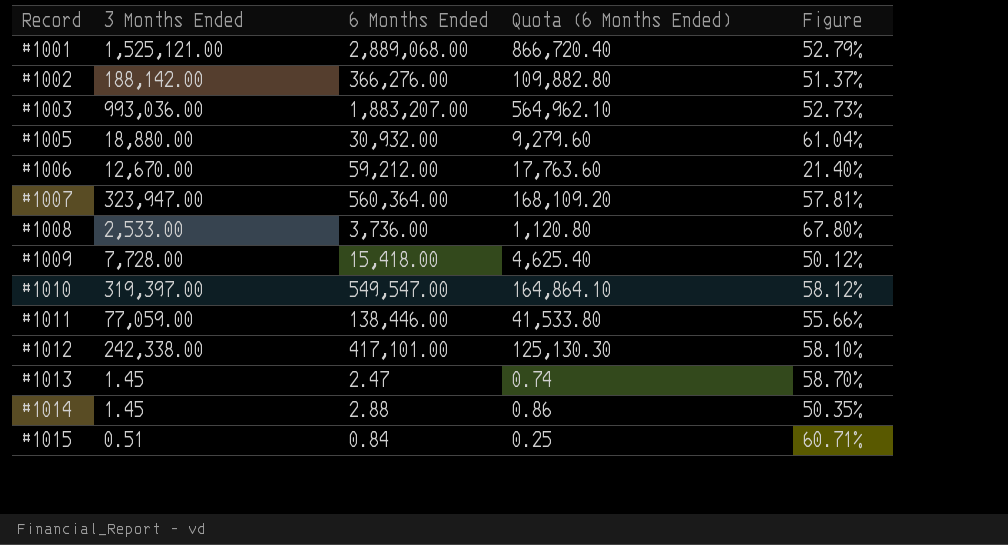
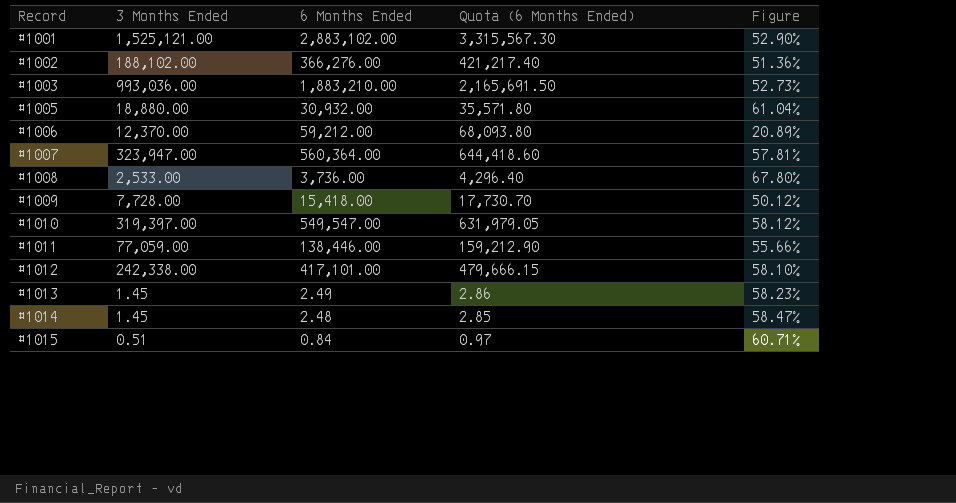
column Quota (6 Months Ended) | formula: [6 Months Ended] * 0.3 -> [6 Months Ended] * 1.15
#1001 | 6 Months Ended: 2,889,068.00 -> 2,883,102.00
#1001 | Figure: 52.79% -> 52.90%
#1002 | 3 Months Ended: 188,142.00 -> 188,102.00
#1002 | Figure: 51.37% -> 51.36%
#1003 | 6 Months Ended: 1,883,207.00 -> 1,883,210.00
#1006 | 3 Months Ended: 12,670.00 -> 12,370.00
#1006 | Figure: 21.40% -> 20.89%
#1013 | 6 Months Ended: 2.47 -> 2.49
#1013 | Figure: 58.70% -> 58.23%
#1014 | 6 Months Ended: 2.88 -> 2.48
#1014 | Figure: 50.35% -> 58.47%

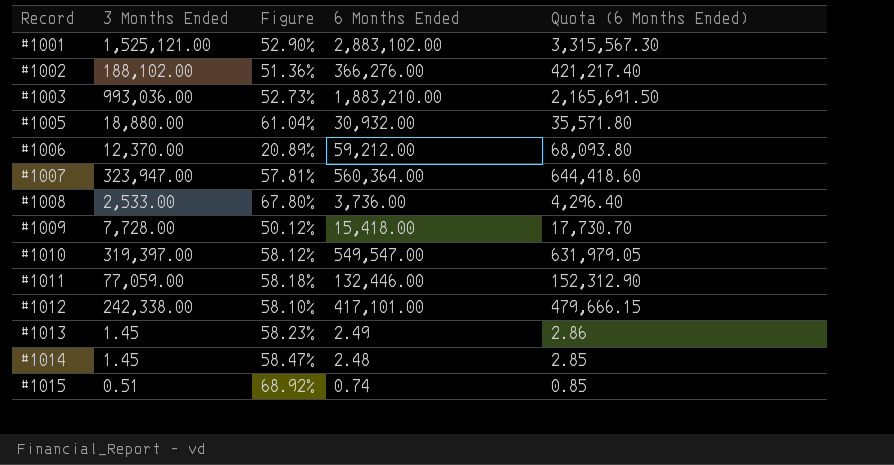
column Figure | position: 5 -> 3
#1011 | Figure: 55.66% -> 58.18%
#1011 | 6 Months Ended: 138,446.00 -> 132,446.00
#1011 | Quota (6 Months Ended): 159,212.90 -> 152,312.90
#1015 | Figure: 60.71% -> 68.92%
#1015 | 6 Months Ended: 0.84 -> 0.74
#1015 | Quota (6 Months Ended): 0.97 -> 0.85

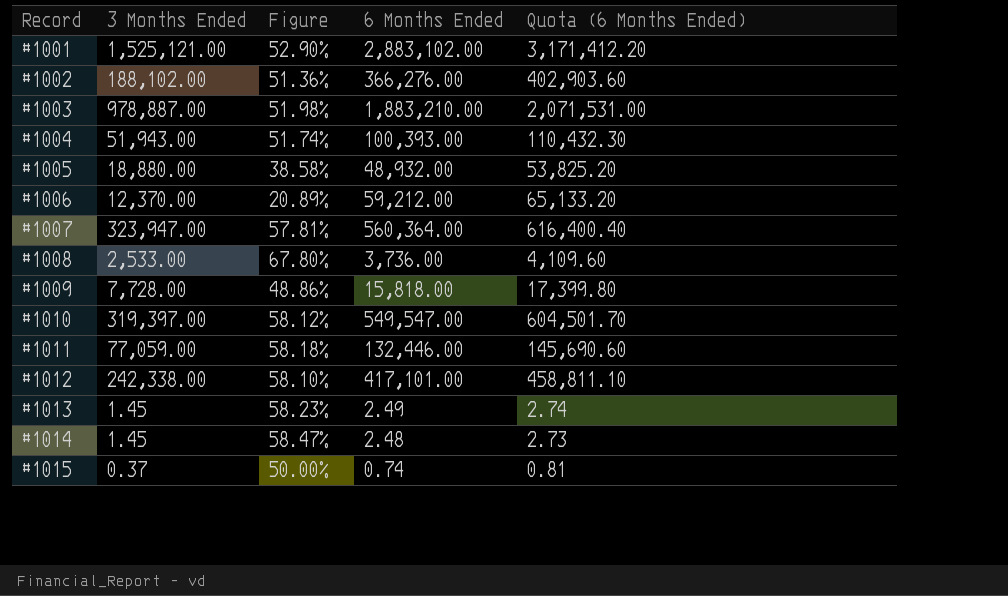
column Quota (6 Months Ended) | formula: [6 Months Ended] * 1.15 -> [6 Months Ended] * 1.1
#1003 | 3 Months Ended: 993,036.00 -> 978,887.00
#1003 | Figure: 52.73% -> 51.98%
row #1004: none -> 51,943.00 | 51.74% | 100,393.00 | 110,432.30
#1005 | Figure: 61.04% -> 38.58%
#1005 | 6 Months Ended: 30,932.00 -> 48,932.00
#1009 | Figure: 50.12% -> 48.86%
#1009 | 6 Months Ended: 15,418.00 -> 15,818.00
#1015 | 3 Months Ended: 0.51 -> 0.37
#1015 | Figure: 68.92% -> 50.00%

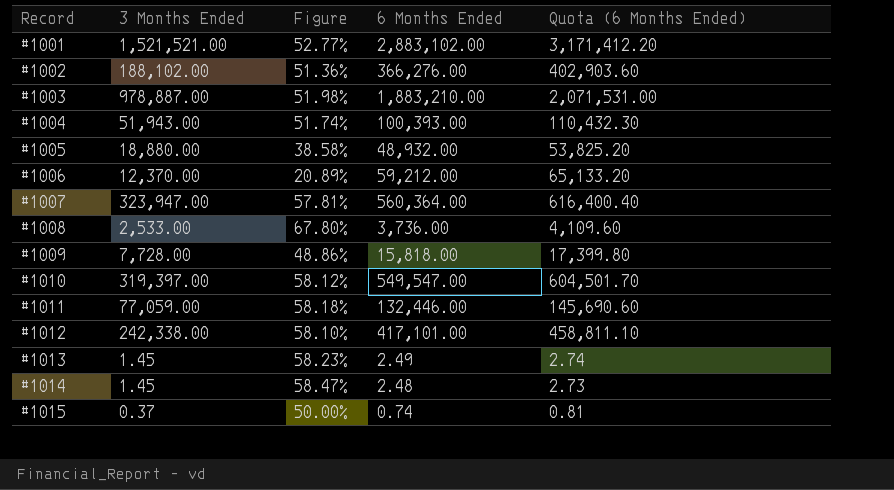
#1001 | 3 Months Ended: 1,525,121.00 -> 1,521,521.00
#1001 | Figure: 52.90% -> 52.77%

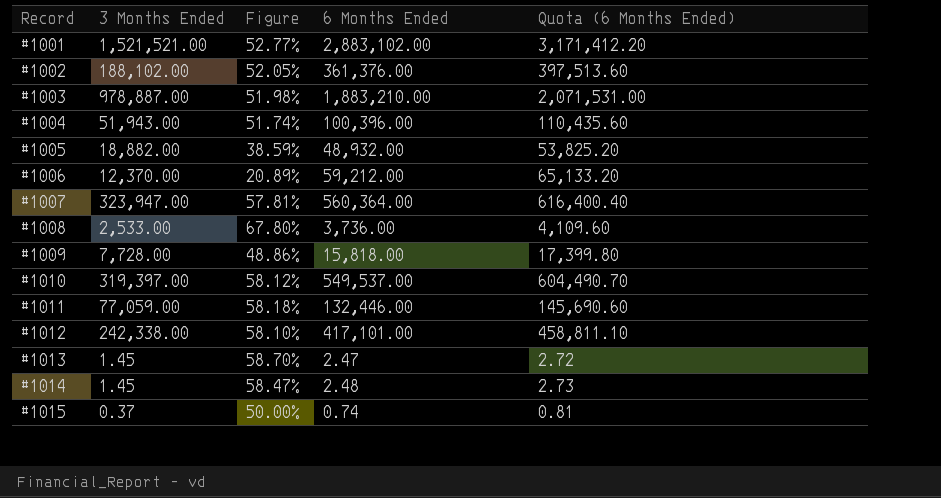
#1002 | Figure: 51.36% -> 52.05%
#1002 | 6 Months Ended: 366,276.00 -> 361,376.00
#1002 | Quota (6 Months Ended): 402,903.60 -> 397,513.60
#1004 | 6 Months Ended: 100,393.00 -> 100,396.00
#1004 | Quota (6 Months Ended): 110,432.30 -> 110,435.60
#1005 | 3 Months Ended: 18,880.00 -> 18,882.00
#1005 | Figure: 38.58% -> 38.59%
#1010 | 6 Months Ended: 549,547.00 -> 549,537.00
#1010 | Quota (6 Months Ended): 604,501.70 -> 604,490.70
#1013 | Figure: 58.23% -> 58.70%
#1013 | 6 Months Ended: 2.49 -> 2.47
#1013 | Quota (6 Months Ended): 2.74 -> 2.72

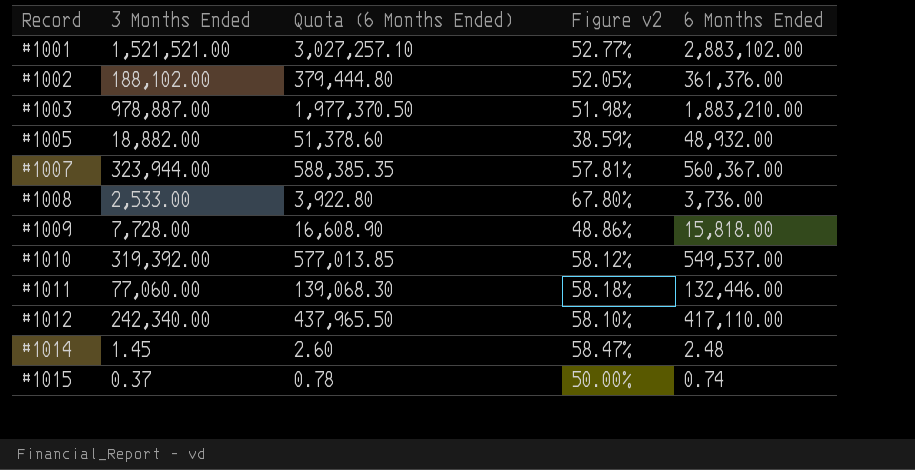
column Quota (6 Months Ended) | formula: [6 Months Ended] * 1.1 -> [6 Months Ended] * 1.05
column Quota (6 Months Ended) | position: 5 -> 3
column name: Figure -> Figure v2
row #1004: 51,943.00 | 51.74% | 100,396.00 | 110,435.60 -> none
row #1006: 12,370.00 | 20.89% | 59,212.00 | 65,133.20 -> none
row #1013: 1.45 | 58.70% | 2.47 | 2.72 -> none
#1007 | 3 Months Ended: 323,947.00 -> 323,944.00
#1007 | 6 Months Ended: 560,364.00 -> 560,367.00
#1010 | 3 Months Ended: 319,397.00 -> 319,392.00
#1011 | 3 Months Ended: 77,059.00 -> 77,060.00
#1012 | 3 Months Ended: 242,338.00 -> 242,340.00
#1012 | 6 Months Ended: 417,101.00 -> 417,110.00

